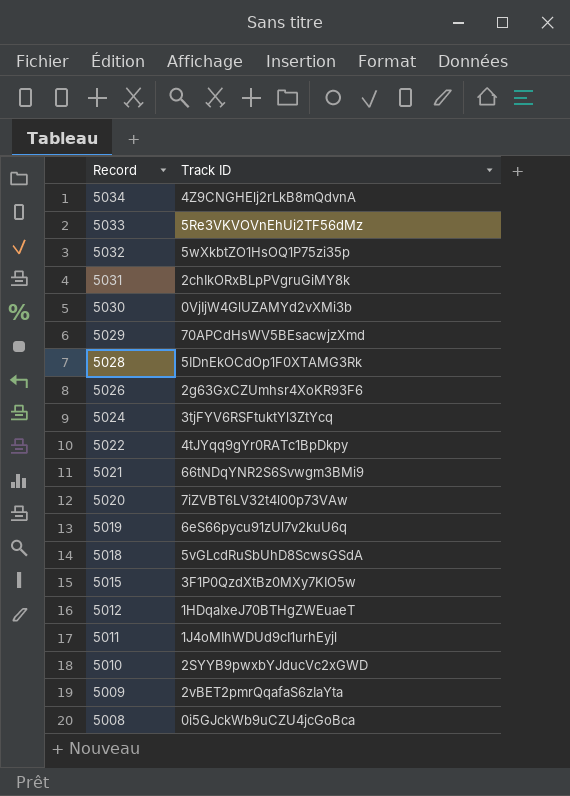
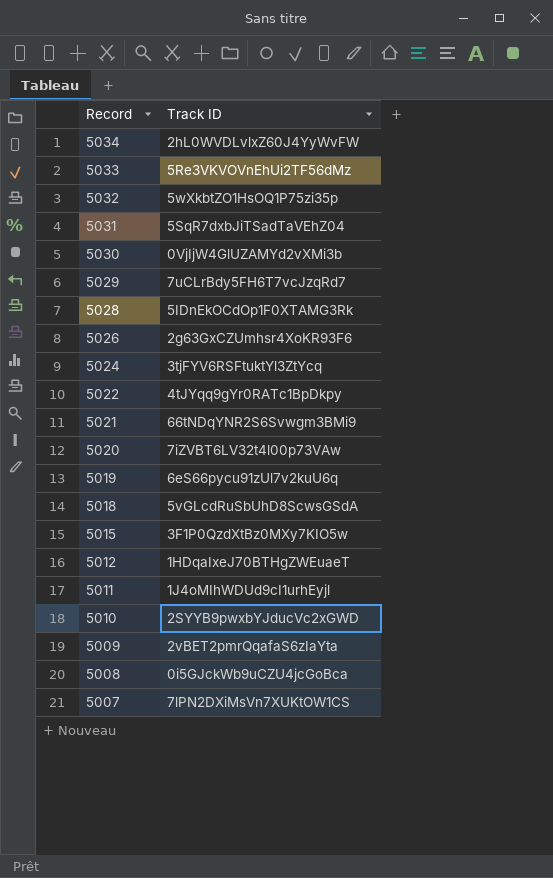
5034 | Track ID: 4Z9CNGHElj2rLkB8mQdvnA -> 2hL0WVDLvlxZ60J4YyWvFW
5031 | Track ID: 2chIkORxBLpPVgruGiMY8k -> 5SqR7dxbJiTSadTaVEhZ04
5029 | Track ID: 70APCdHsWV5BEsacwjzXmd -> 7uCLrBdy5FH6T7vcJzqRd7
row 5007: none -> 7lPN2DXiMsVn7XUKtOW1CS

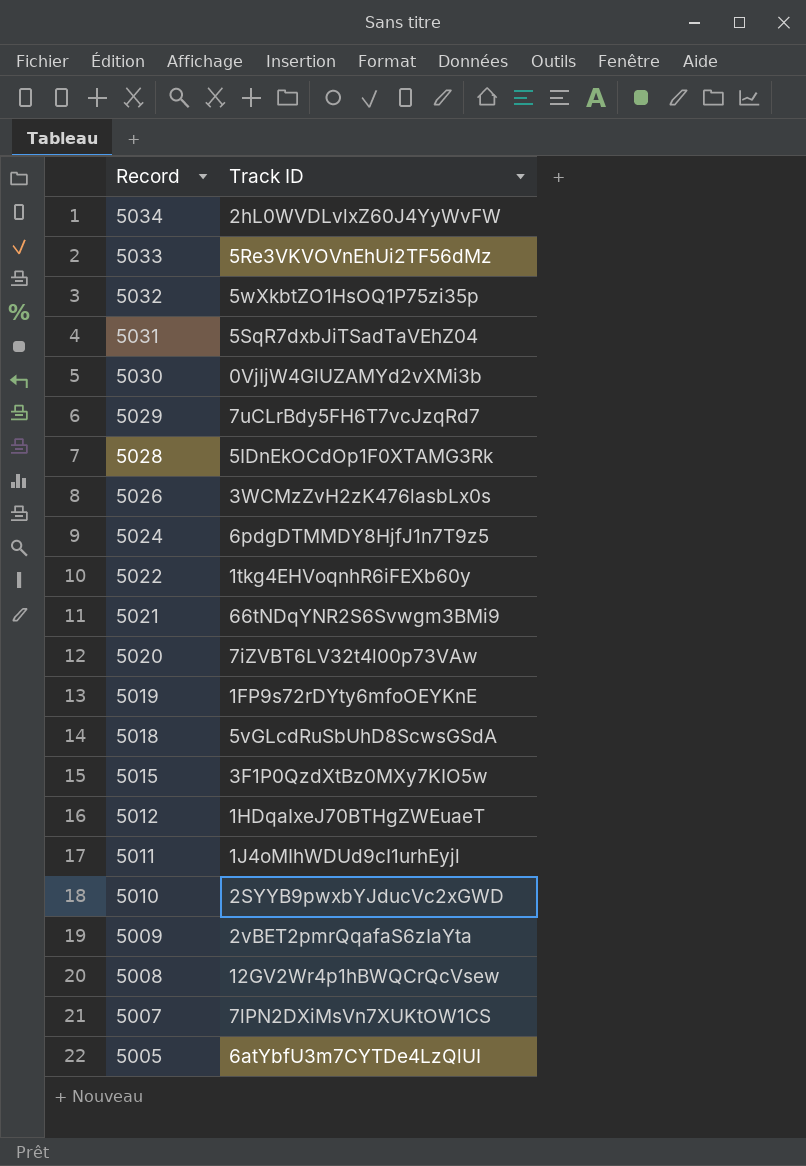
5026 | Track ID: 2g63GxCZUmhsr4XoKR93F6 -> 3WCMzZvH2zK476lasbLx0s
5024 | Track ID: 3tjFYV6RSFtuktYl3ZtYcq -> 6pdgDTMMDY8HjfJ1n7T9z5
5022 | Track ID: 4tJYqq9gYr0RATc1BpDkpy -> 1tkg4EHVoqnhR6iFEXb60y
5019 | Track ID: 6eS66pycu91zUl7v2kuU6q -> 1FP9s72rDYty6mfoOEYKnE
5008 | Track ID: 0i5GJckWb9uCZU4jcGoBca -> 12GV2Wr4p1hBWQCrQcVsew
row 5005: none -> 6atYbfU3m7CYTDe4LzQlUI

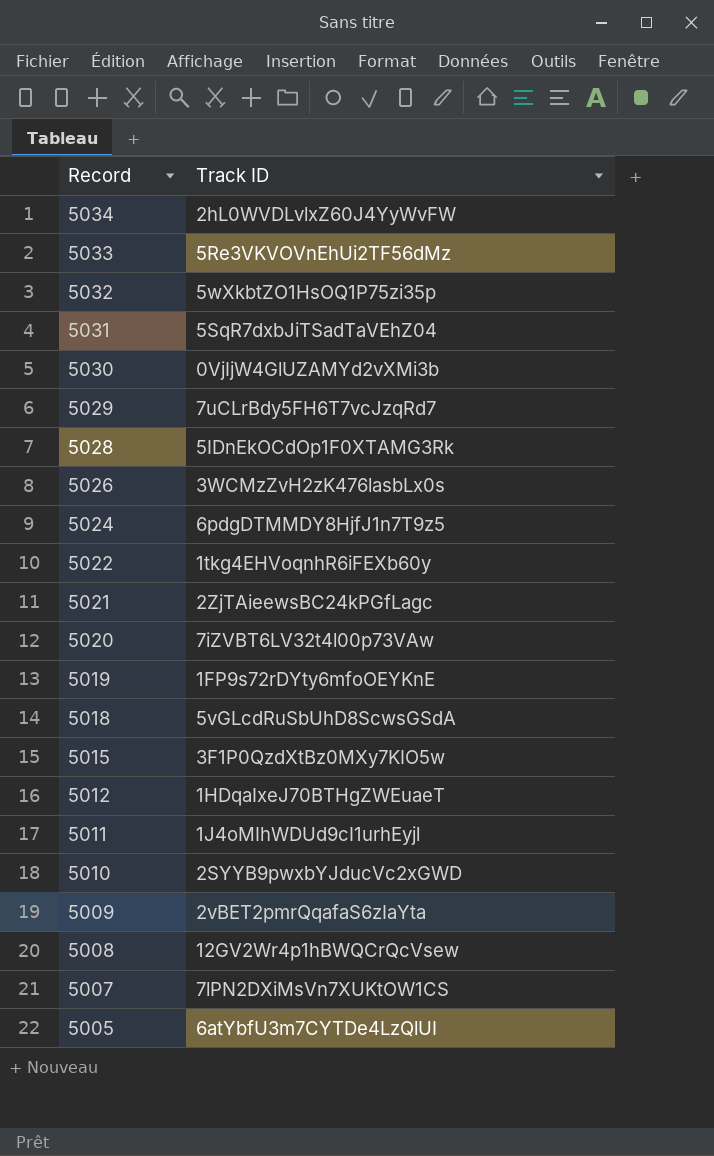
5021 | Track ID: 66tNDqYNR2S6Svwgm3BMi9 -> 2ZjTAieewsBC24kPGfLagc

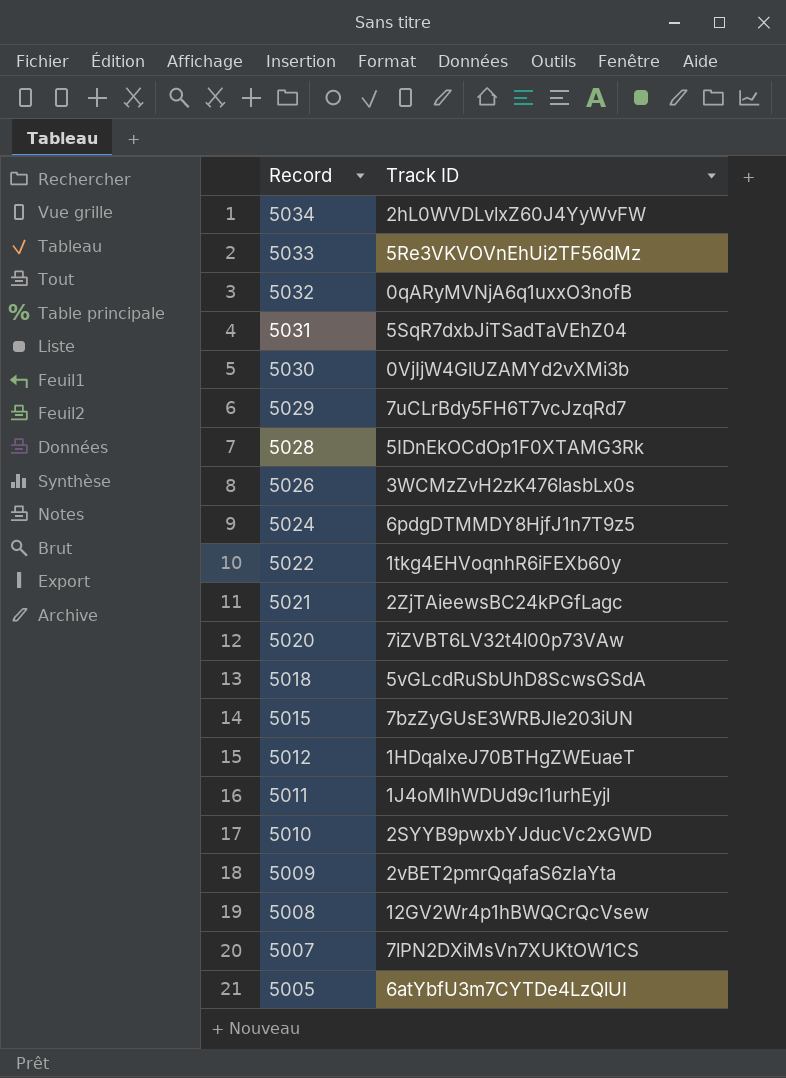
row 5019: 1FP9s72rDYty6mfoOEYKnE -> none
5032 | Track ID: 5wXkbtZO1HsOQ1P75zi35p -> 0qARyMVNjA6q1uxxO3nofB
5015 | Track ID: 3F1P0QzdXtBz0MXy7KIO5w -> 7bzZyGUsE3WRBJle203iUN

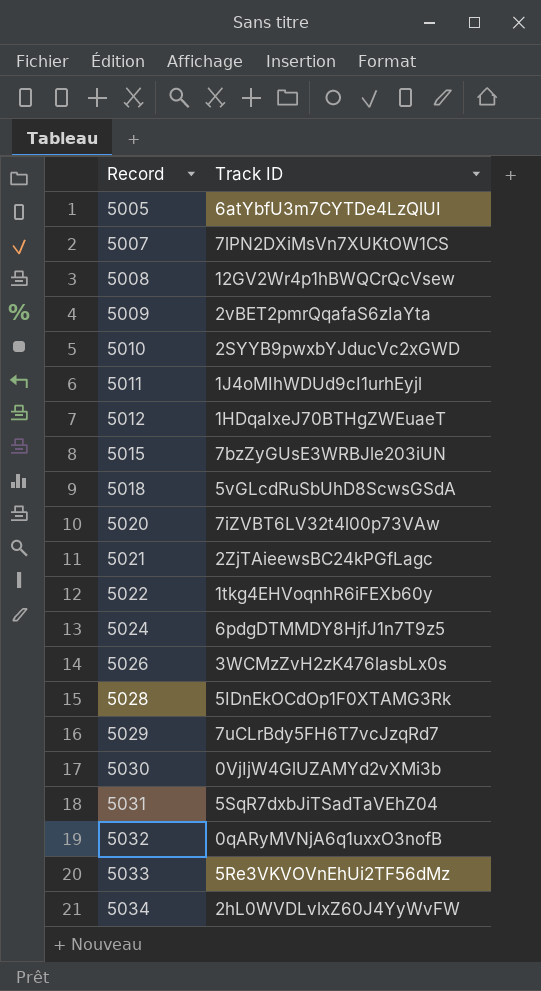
row order: Record descending -> Record ascending

